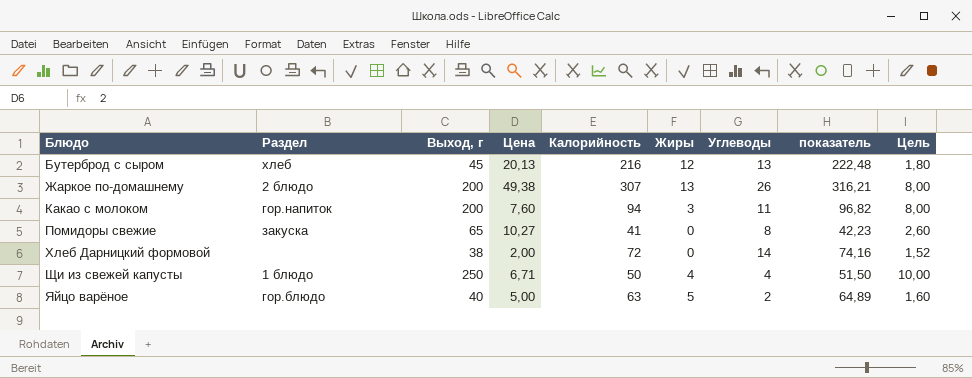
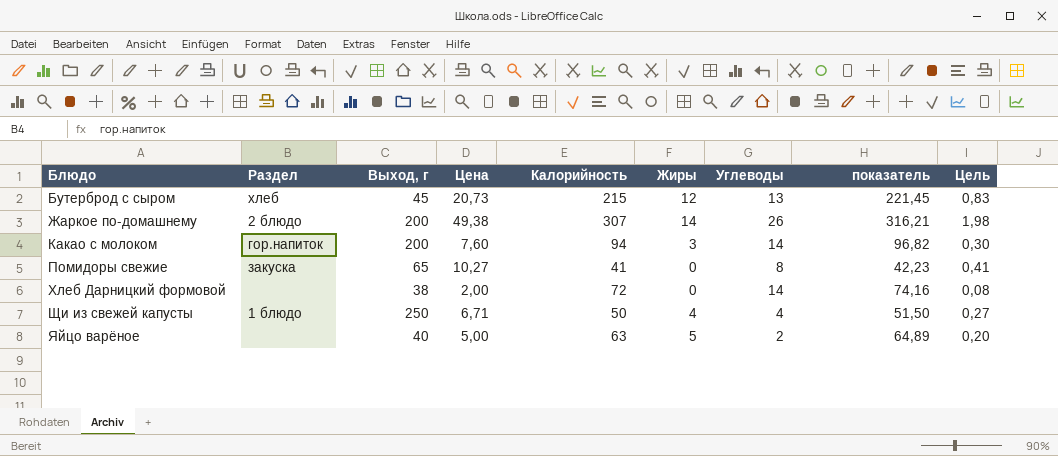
column Цель | formula: [Выход, г] * 0,04 -> [Цена] * 0,04
Бутерброд с сыром | Цена: 20,13 -> 20,73
Бутерброд с сыром | Калорийность: 216 -> 215
Бутерброд с сыром | показатель: 222,48 -> 221,45
Жаркое по-домашнему | Жиры: 13 -> 14
Какао с молоком | Углеводы: 11 -> 14
Яйцо варёное | Раздел: гор.блюдо -> none

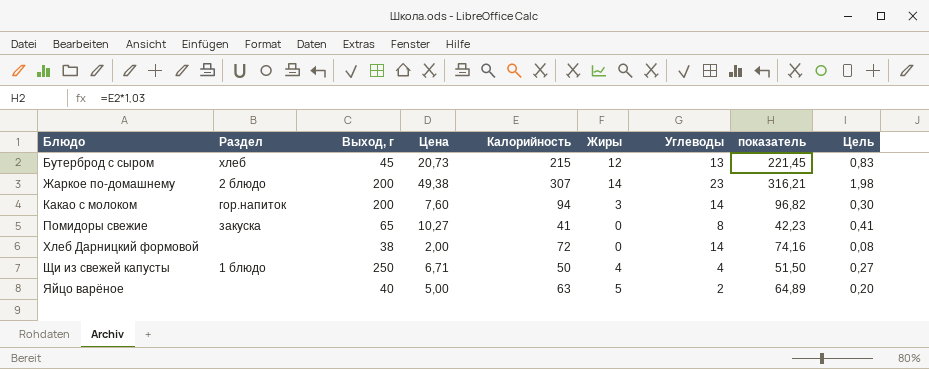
Жаркое по-домашнему | Углеводы: 26 -> 23

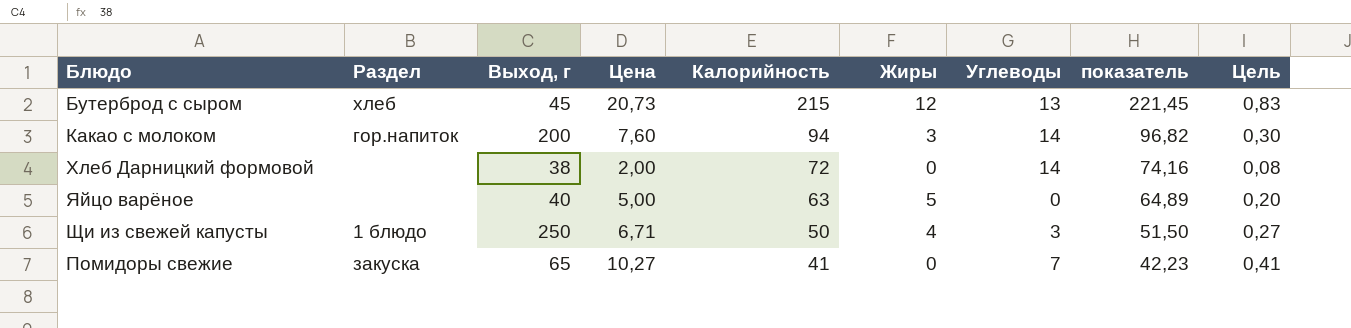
row order: Блюдо ascending -> Калорийность descending
row Жаркое по-домашнему: 2 блюдо | 200 | 49,38 | 307 | 14 | 23 | 316,21 | 1,98 -> none
Яйцо варёное | Углеводы: 2 -> 0
Щи из свежей капусты | Углеводы: 4 -> 3
Помидоры свежие | Углеводы: 8 -> 7

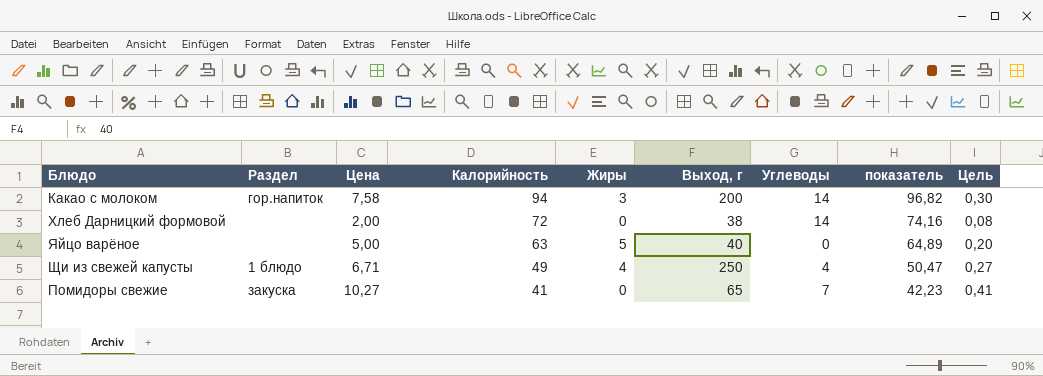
column Выход, г | position: 3 -> 6
row Бутерброд с сыром: хлеб | 45 | 20,73 | 215 | 12 | 13 | 221,45 | 0,83 -> none
Какао с молоком | Цена: 7,60 -> 7,58
Щи из свежей капусты | Калорийность: 50 -> 49
Щи из свежей капусты | Углеводы: 3 -> 4
Щи из свежей капусты | показатель: 51,50 -> 50,47

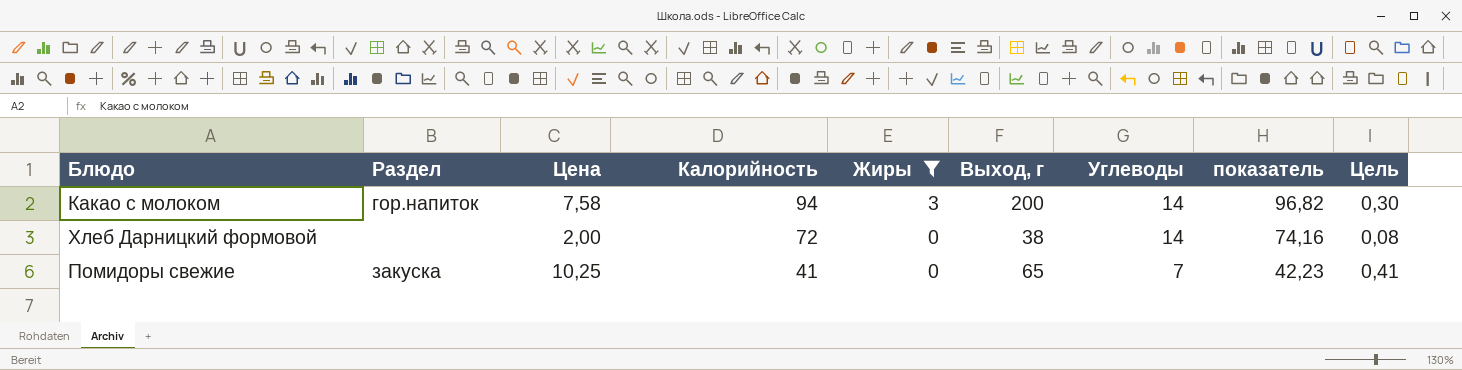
filter: none -> Жиры <= 3
Помидоры свежие | Цена: 10,27 -> 10,25

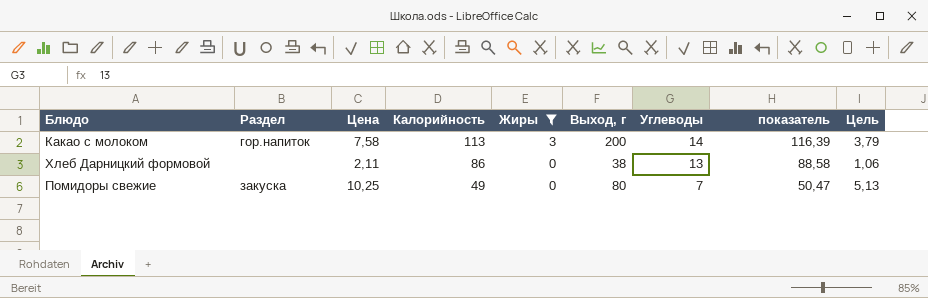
column Цель | formula: [Цена] * 0,04 -> [Цена] * 0,5
Какао с молоком | Калорийность: 94 -> 113
Какао с молоком | показатель: 96,82 -> 116,39
Хлеб Дарницкий формовой | Цена: 2,00 -> 2,11
Хлеб Дарницкий формовой | Калорийность: 72 -> 86
Хлеб Дарницкий формовой | Углеводы: 14 -> 13
Хлеб Дарницкий формовой | показатель: 74,16 -> 88,58
Помидоры свежие | Калорийность: 41 -> 49
Помидоры свежие | Выход, г: 65 -> 80
Помидоры свежие | показатель: 42,23 -> 50,47

